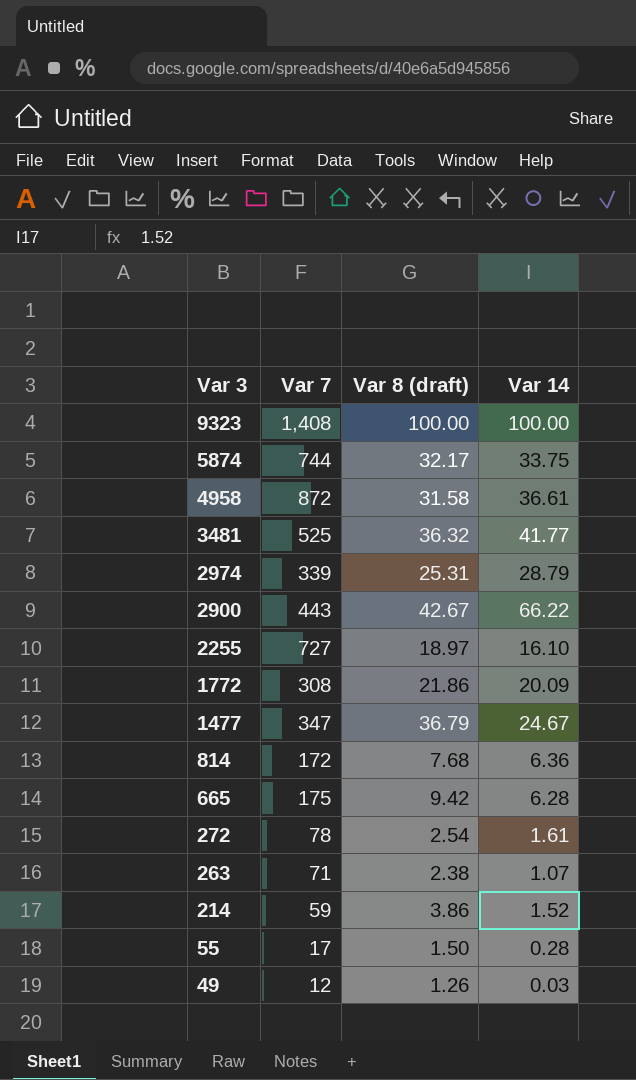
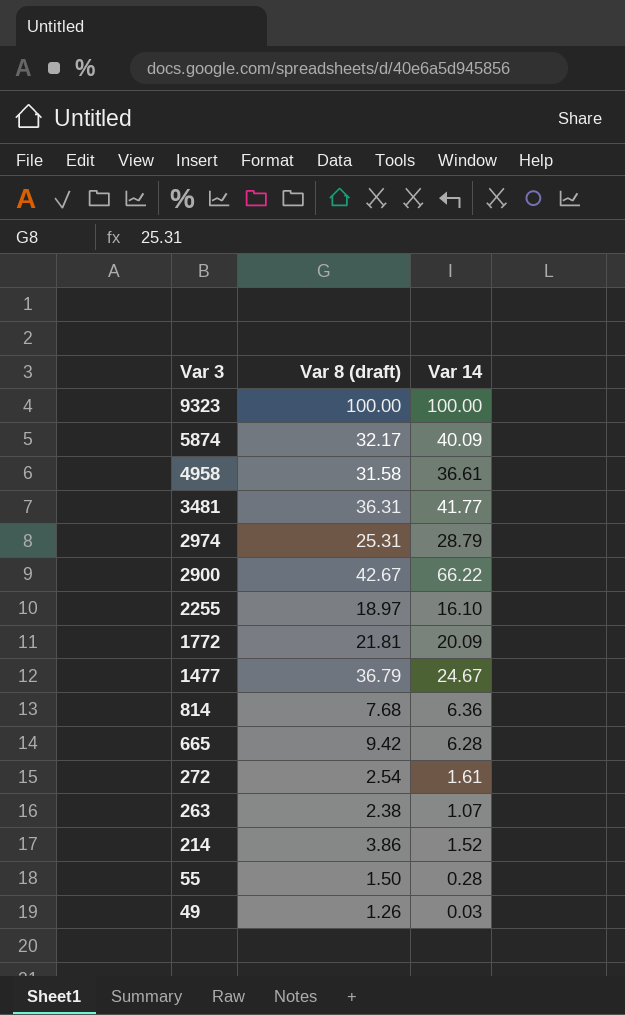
column Var 7 | position: 2 -> none
5874 | Var 14: 33.75 -> 40.09
3481 | Var 8 (draft): 36.32 -> 36.31
1772 | Var 8 (draft): 21.86 -> 21.81

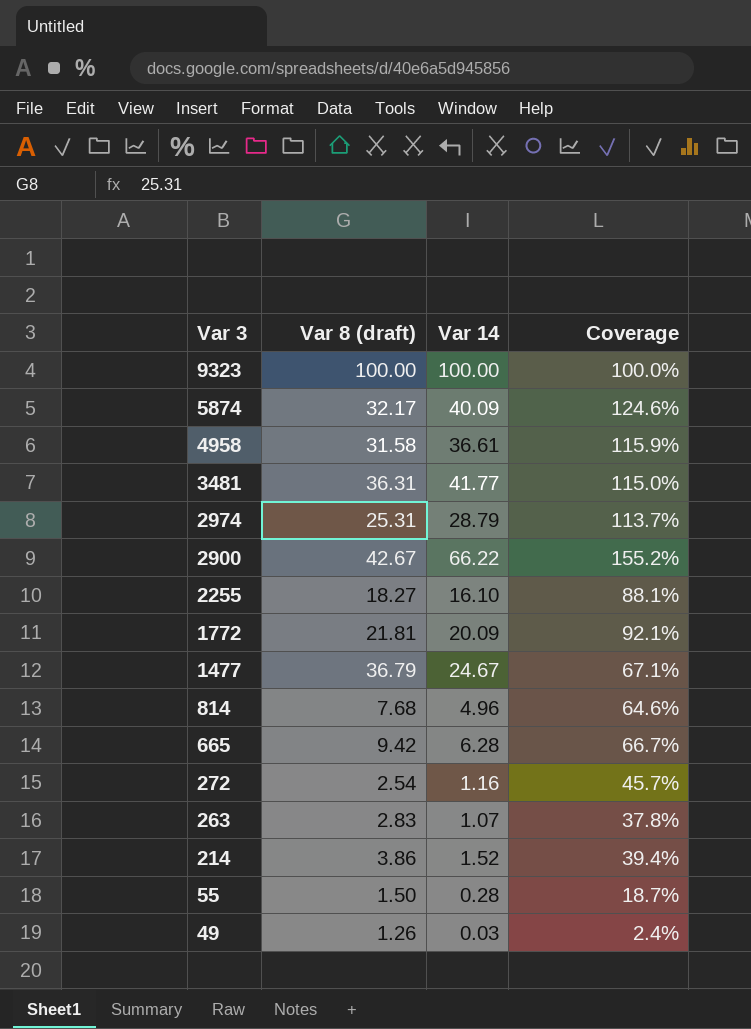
column Coverage | formula: none -> [Var 14] / [Var 8 (draft)]
2255 | Var 8 (draft): 18.97 -> 18.27
814 | Var 14: 6.36 -> 4.96
272 | Var 14: 1.61 -> 1.16
263 | Var 8 (draft): 2.38 -> 2.83

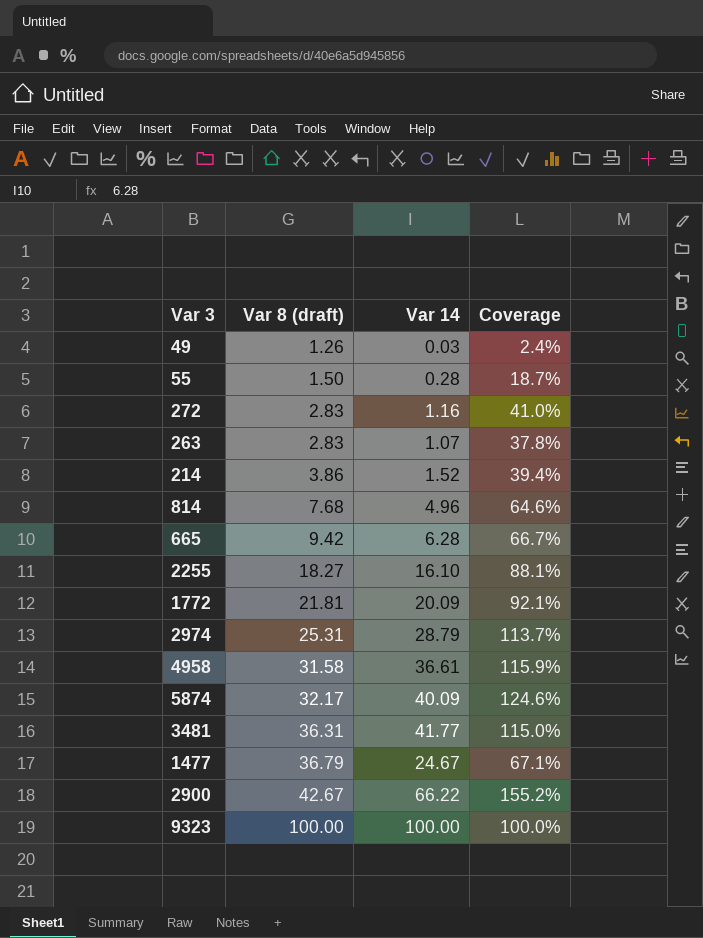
row order: Var 3 descending -> Var 8 (draft) ascending
272 | Var 8 (draft): 2.54 -> 2.83
272 | Coverage: 45.7% -> 41.0%

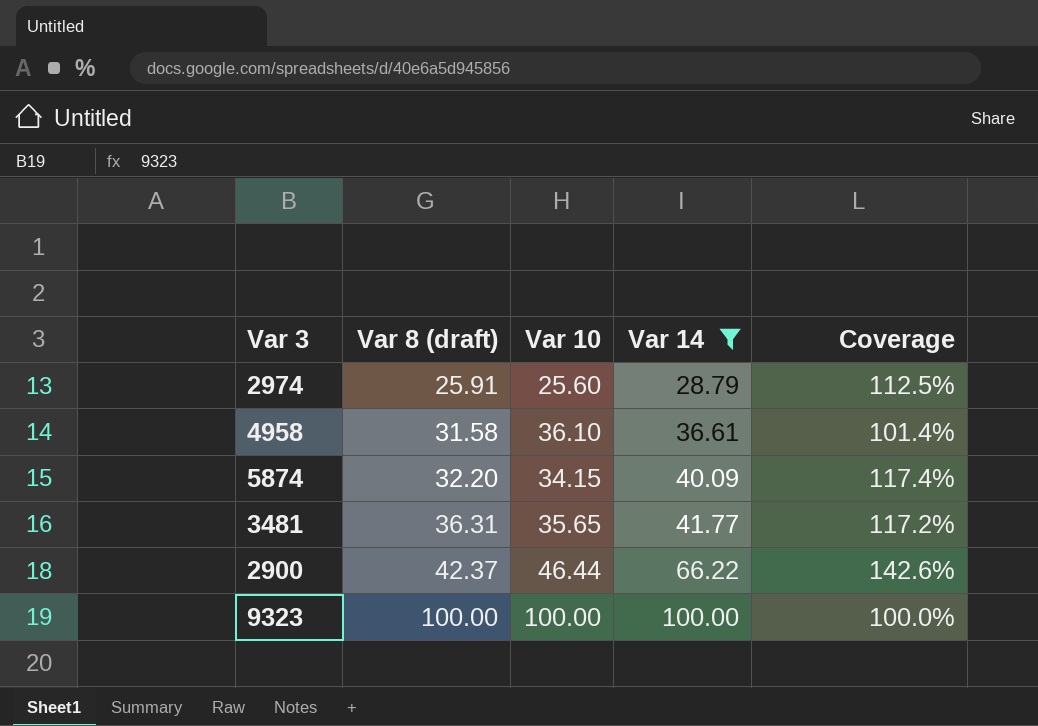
filter: none -> Var 14 >= 28.79
column Var 10 | position: none -> 3
column Coverage | formula: [Var 14] / [Var 8 (draft)] -> [Var 14] / [Var 10]
2974 | Var 8 (draft): 25.31 -> 25.91
5874 | Var 8 (draft): 32.17 -> 32.20
2900 | Var 8 (draft): 42.67 -> 42.37

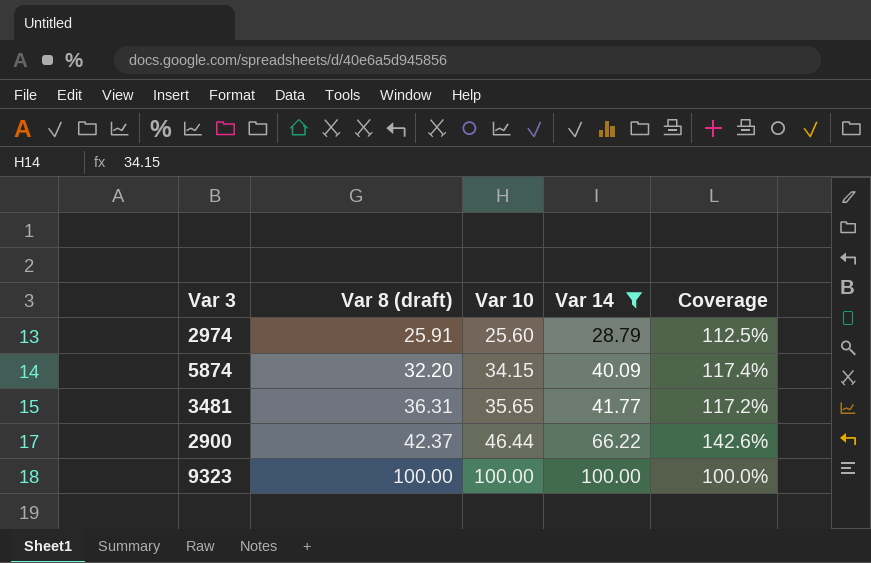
row 4958: 31.58 | 36.10 | 36.61 | 101.4% -> none

